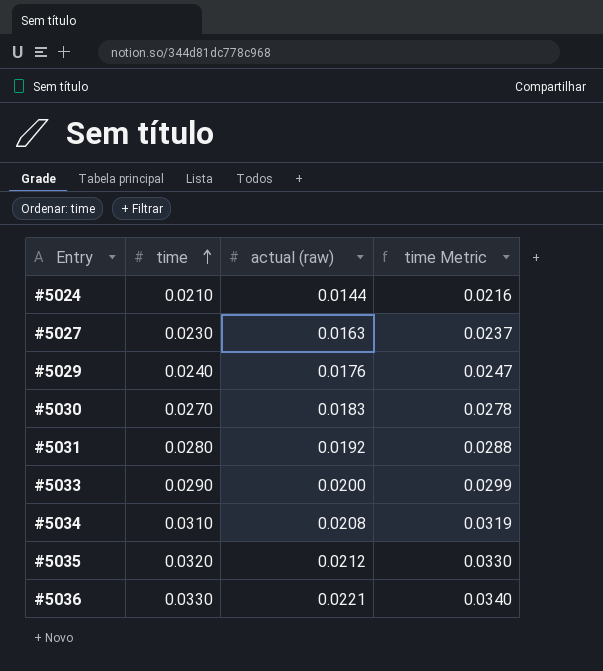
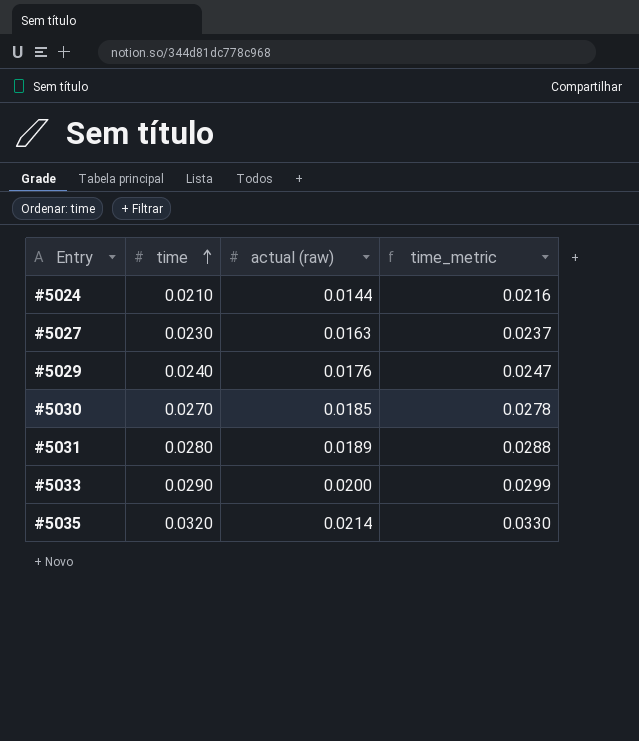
column name: time Metric -> time_metric
row #5034: 0.0310 | 0.0208 | 0.0319 -> none
row #5036: 0.0330 | 0.0221 | 0.0340 -> none
#5030 | actual (raw): 0.0183 -> 0.0185
#5031 | actual (raw): 0.0192 -> 0.0189
#5035 | actual (raw): 0.0212 -> 0.0214

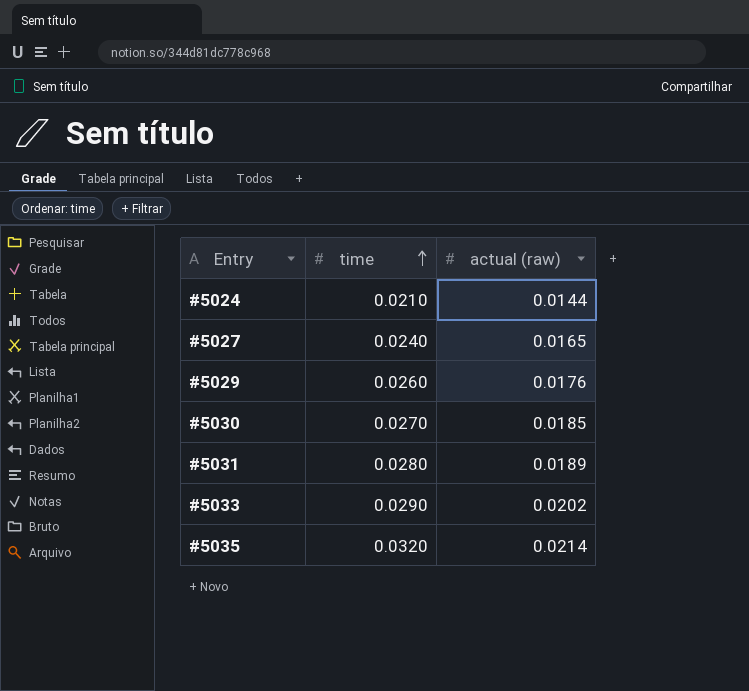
column time_metric | formula: [time] * 1.03 -> none
#5027 | time: 0.0230 -> 0.0240
#5027 | actual (raw): 0.0163 -> 0.0165
#5029 | time: 0.0240 -> 0.0260
#5033 | actual (raw): 0.0200 -> 0.0202

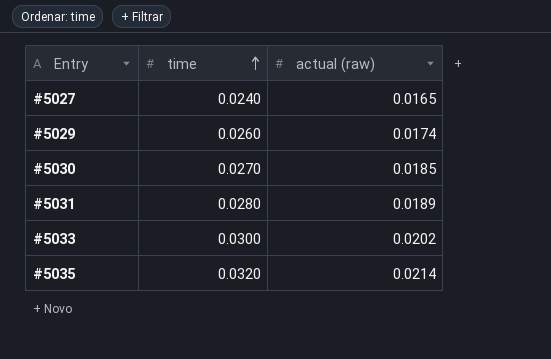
row #5024: 0.0210 | 0.0144 -> none
#5029 | actual (raw): 0.0176 -> 0.0174
#5033 | time: 0.0290 -> 0.0300

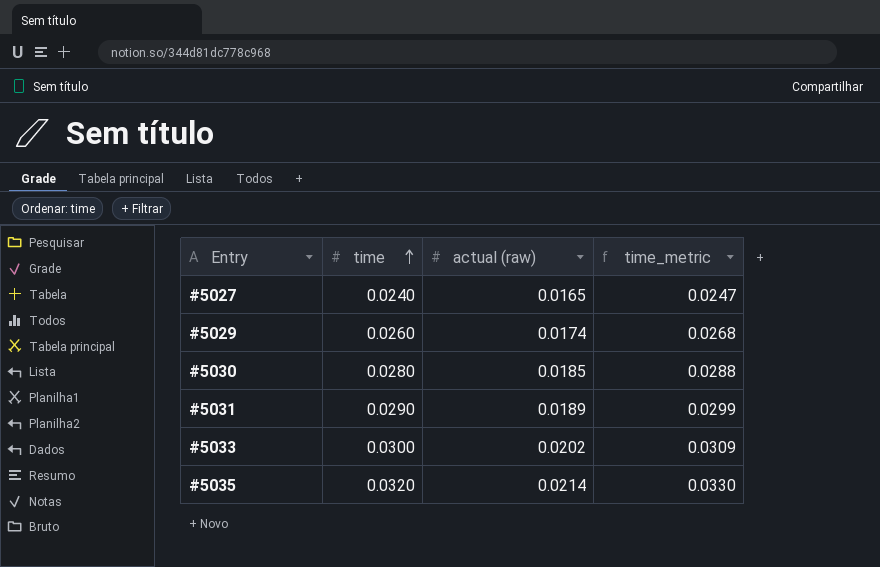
column time_metric | formula: none -> [time] * 1.03
#5030 | time: 0.0270 -> 0.0280
#5031 | time: 0.0280 -> 0.0290

